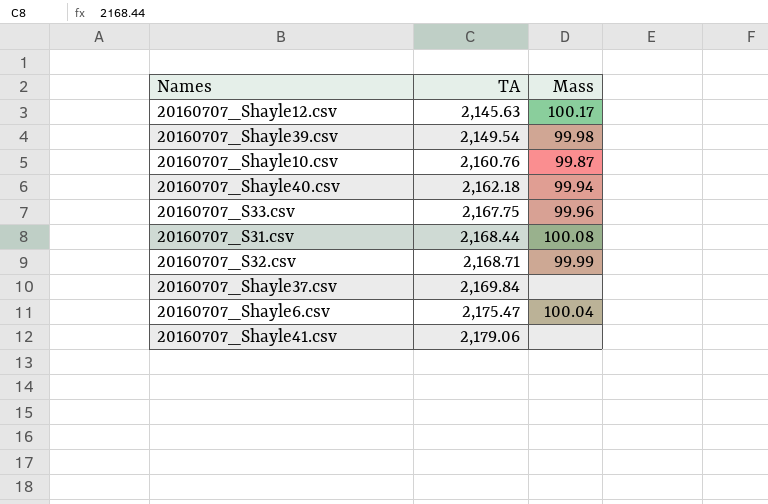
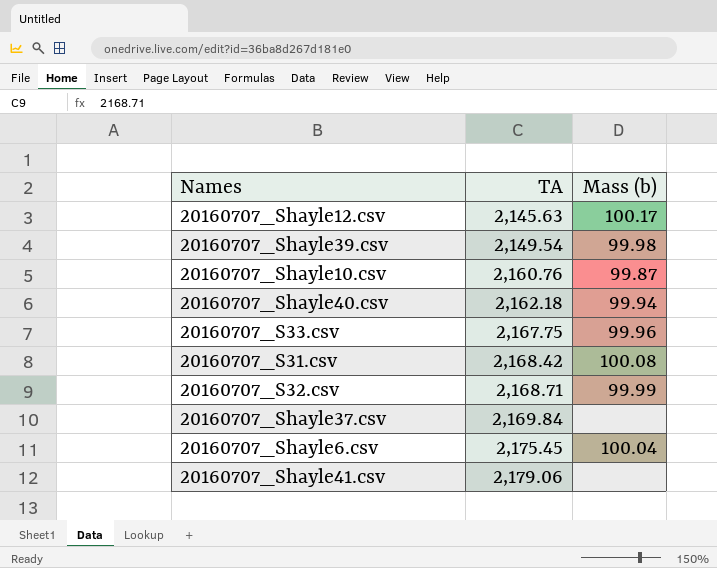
column name: Mass -> Mass (b)
20160707_S31.csv | TA: 2,168.44 -> 2,168.42
20160707_Shayle6.csv | TA: 2,175.47 -> 2,175.45

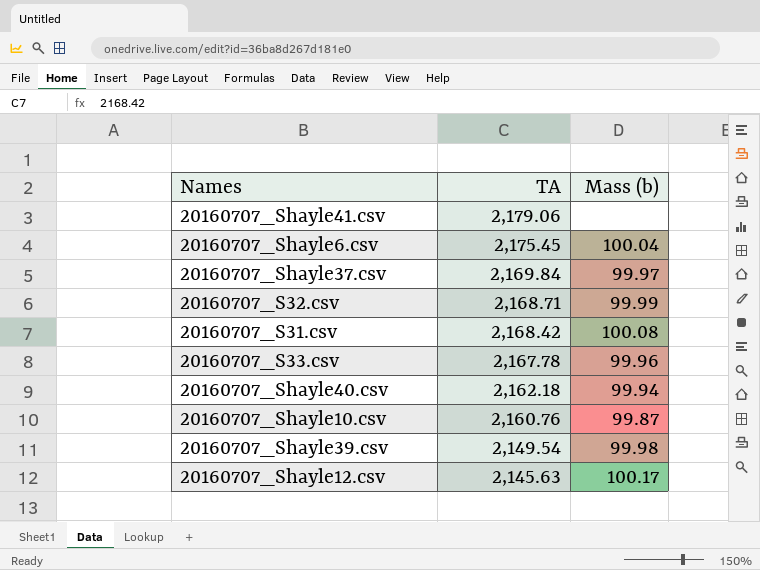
row order: TA ascending -> TA descending
20160707_Shayle37.csv | Mass (b): none -> 99.97
20160707_S33.csv | TA: 2,167.75 -> 2,167.78

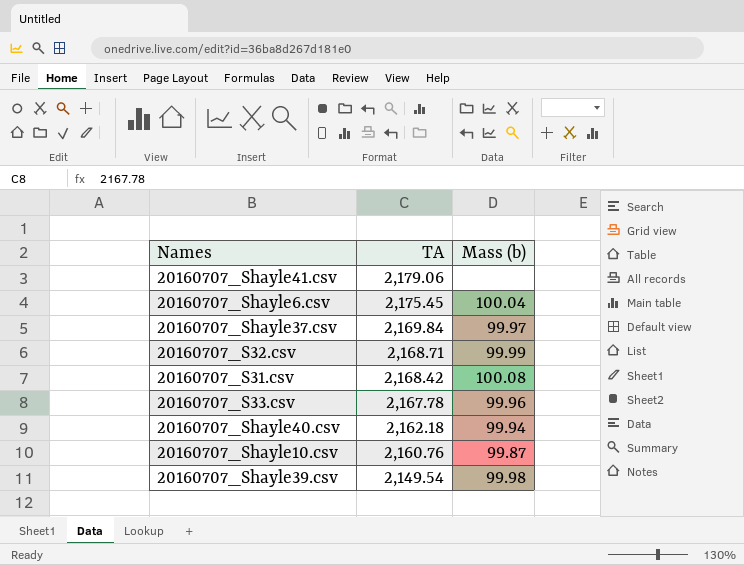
row 20160707_Shayle12.csv: 2,145.63 | 100.17 -> none

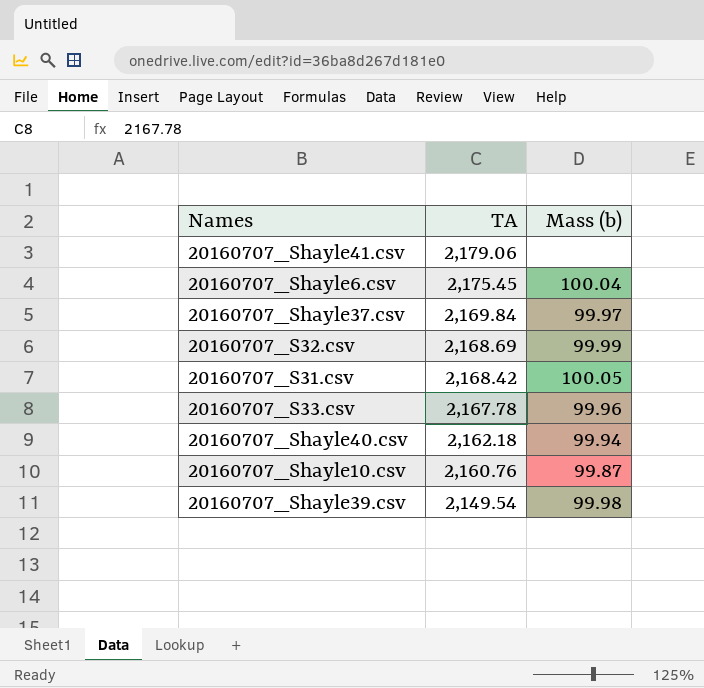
20160707_S32.csv | TA: 2,168.71 -> 2,168.69
20160707_S31.csv | Mass (b): 100.08 -> 100.05

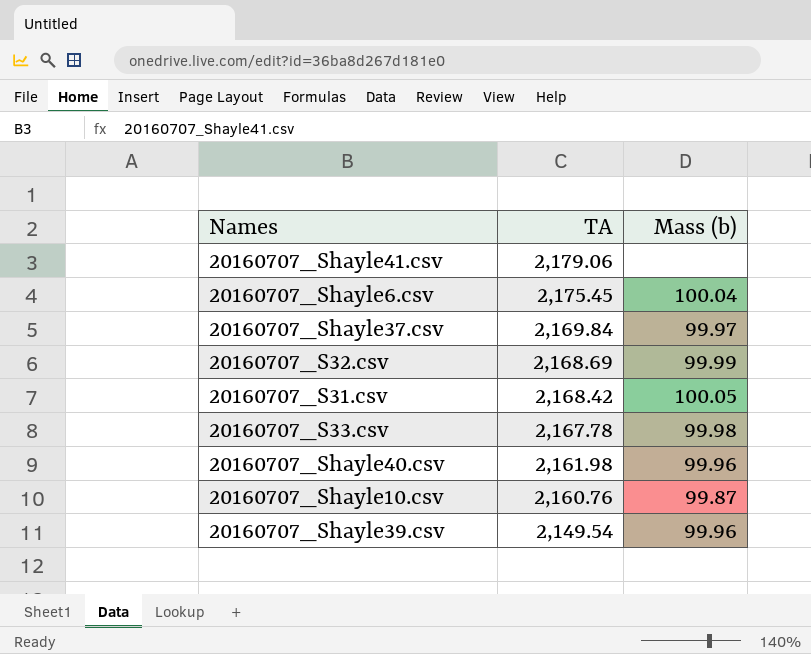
20160707_S33.csv | Mass (b): 99.96 -> 99.98
20160707_Shayle40.csv | TA: 2,162.18 -> 2,161.98
20160707_Shayle40.csv | Mass (b): 99.94 -> 99.96
20160707_Shayle39.csv | Mass (b): 99.98 -> 99.96

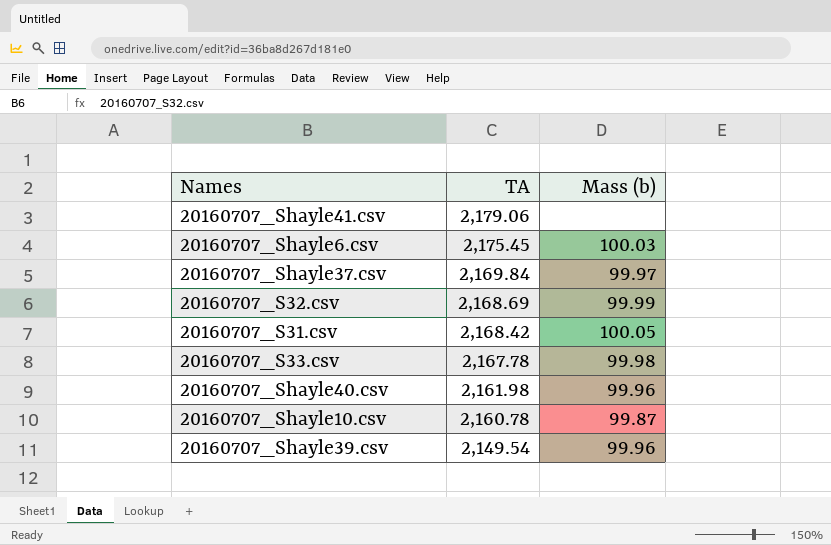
20160707_Shayle6.csv | Mass (b): 100.04 -> 100.03
20160707_Shayle10.csv | TA: 2,160.76 -> 2,160.78

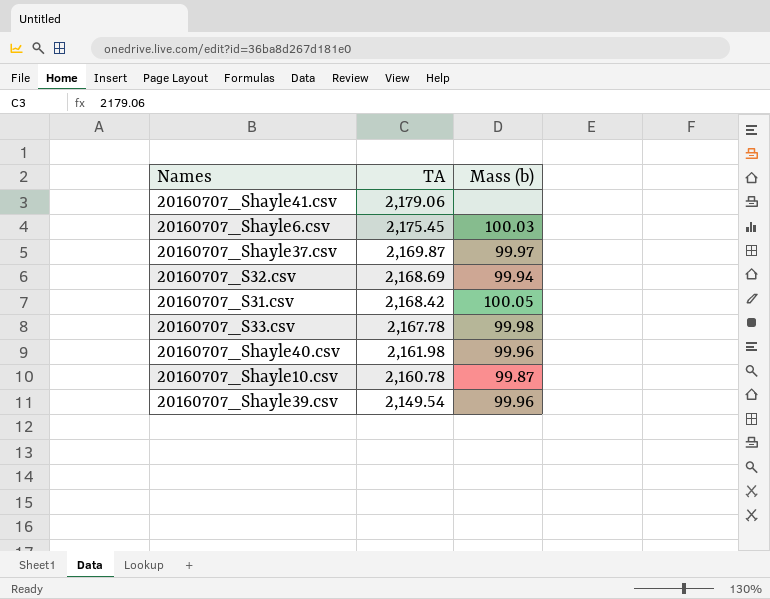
20160707_Shayle37.csv | TA: 2,169.84 -> 2,169.87
20160707_S32.csv | Mass (b): 99.99 -> 99.94

